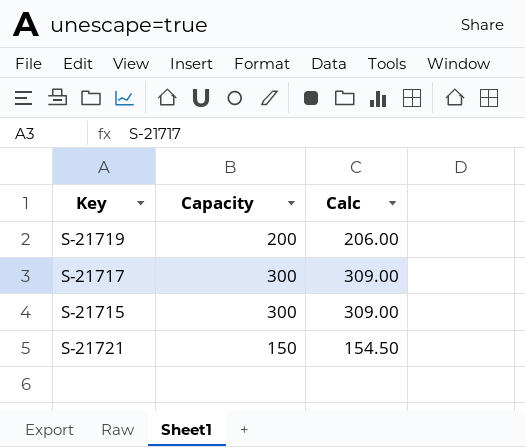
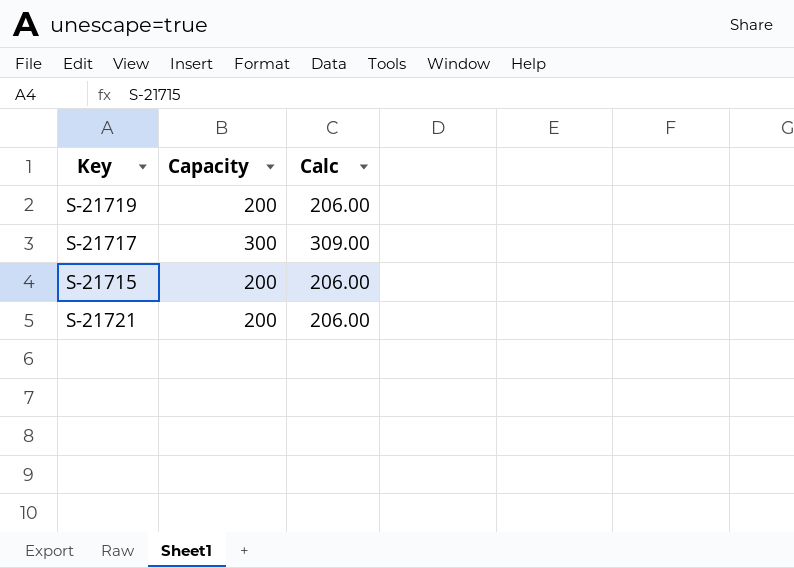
S-21715 | Capacity: 300 -> 200
S-21715 | Calc: 309.00 -> 206.00
S-21721 | Capacity: 150 -> 200
S-21721 | Calc: 154.50 -> 206.00

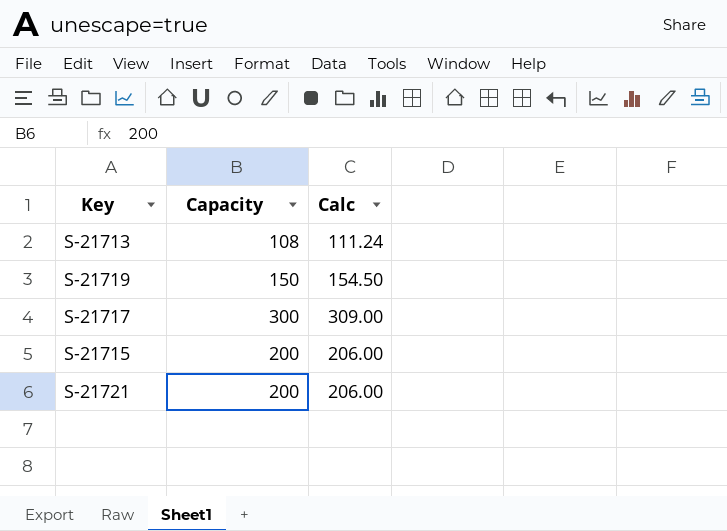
row S-21713: none -> 108 | 111.24
S-21719 | Capacity: 200 -> 150
S-21719 | Calc: 206.00 -> 154.50

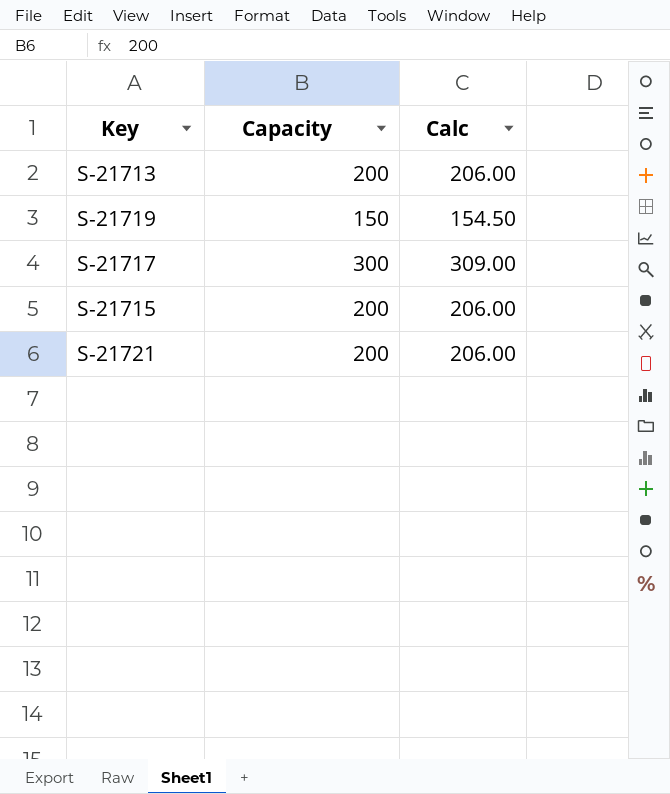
S-21713 | Capacity: 108 -> 200
S-21713 | Calc: 111.24 -> 206.00

